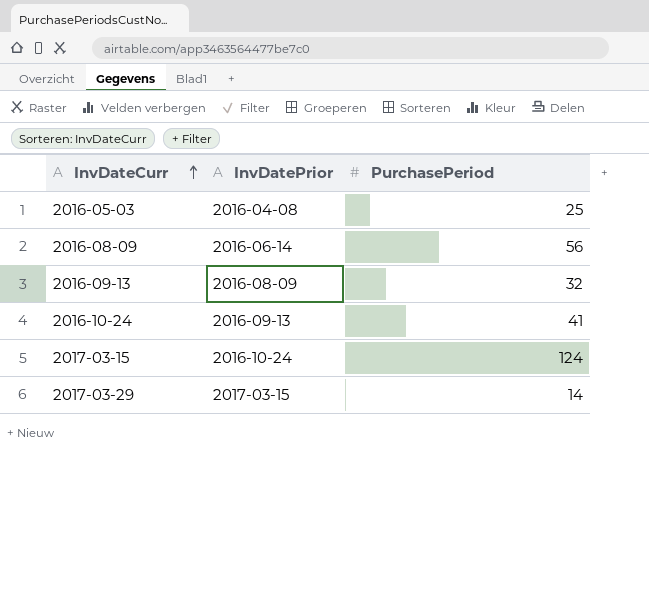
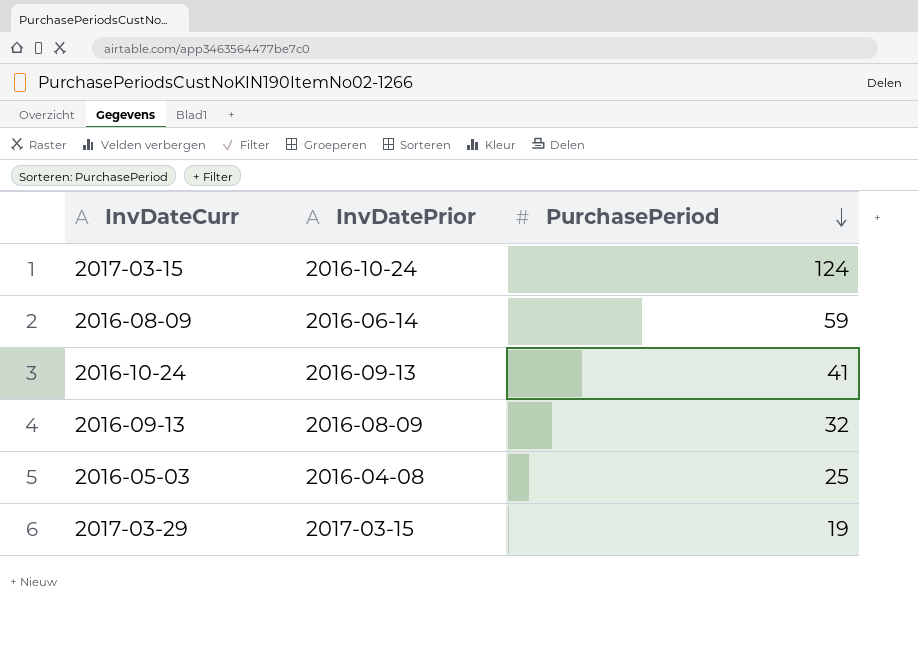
row order: InvDateCurr ascending -> PurchasePeriod descending
2016-08-09 | PurchasePeriod: 56 -> 59
2017-03-29 | PurchasePeriod: 14 -> 19

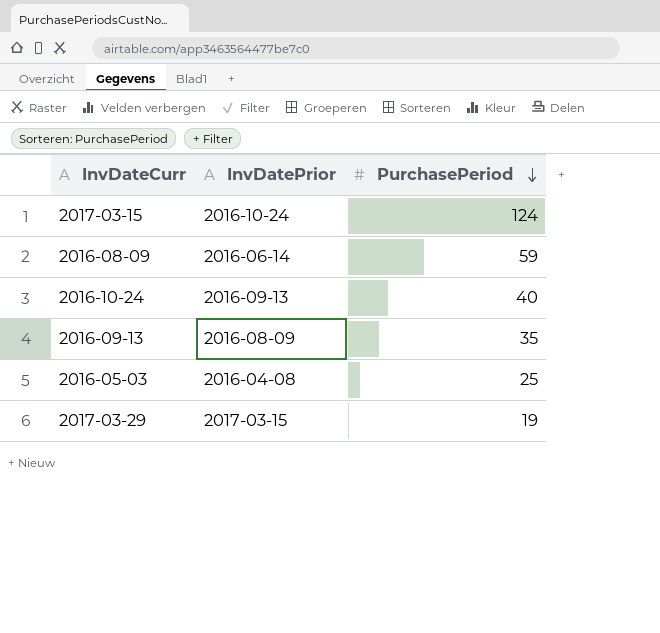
2016-10-24 | PurchasePeriod: 41 -> 40
2016-09-13 | PurchasePeriod: 32 -> 35

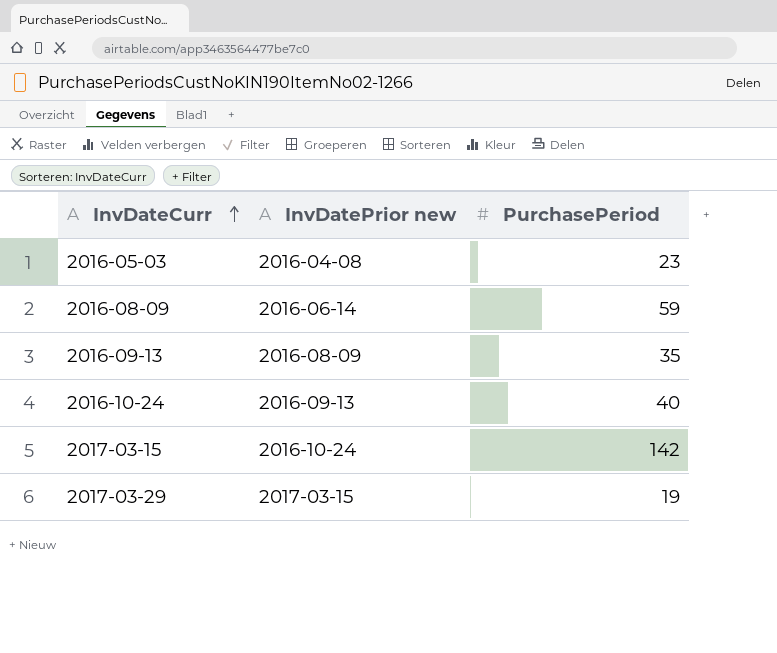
row order: PurchasePeriod descending -> InvDateCurr ascending
column name: InvDatePrior -> InvDatePrior new
2016-05-03 | PurchasePeriod: 25 -> 23
2017-03-15 | PurchasePeriod: 124 -> 142

